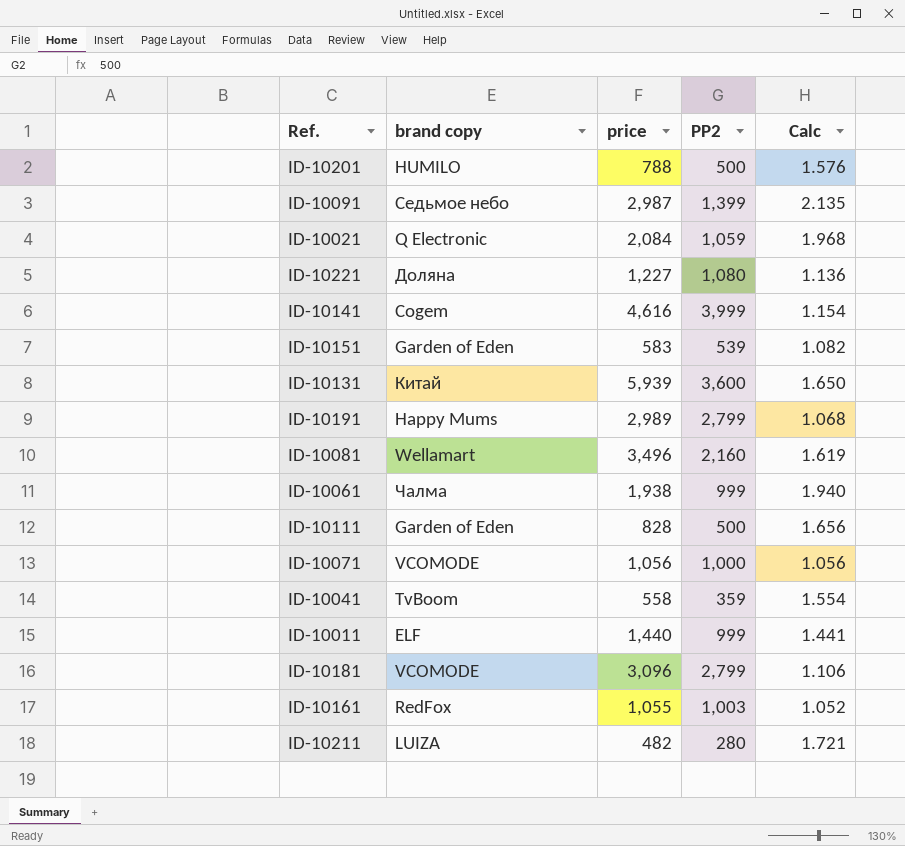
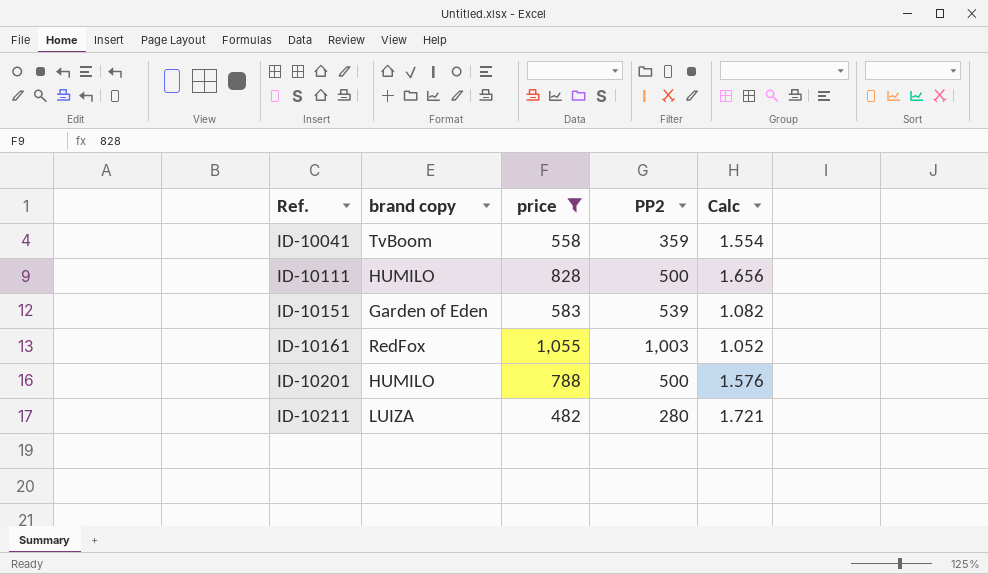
filter: none -> price <= 1,055
row order: none -> Ref. ascending
ID-10111 | brand copy: Garden of Eden -> HUMILO

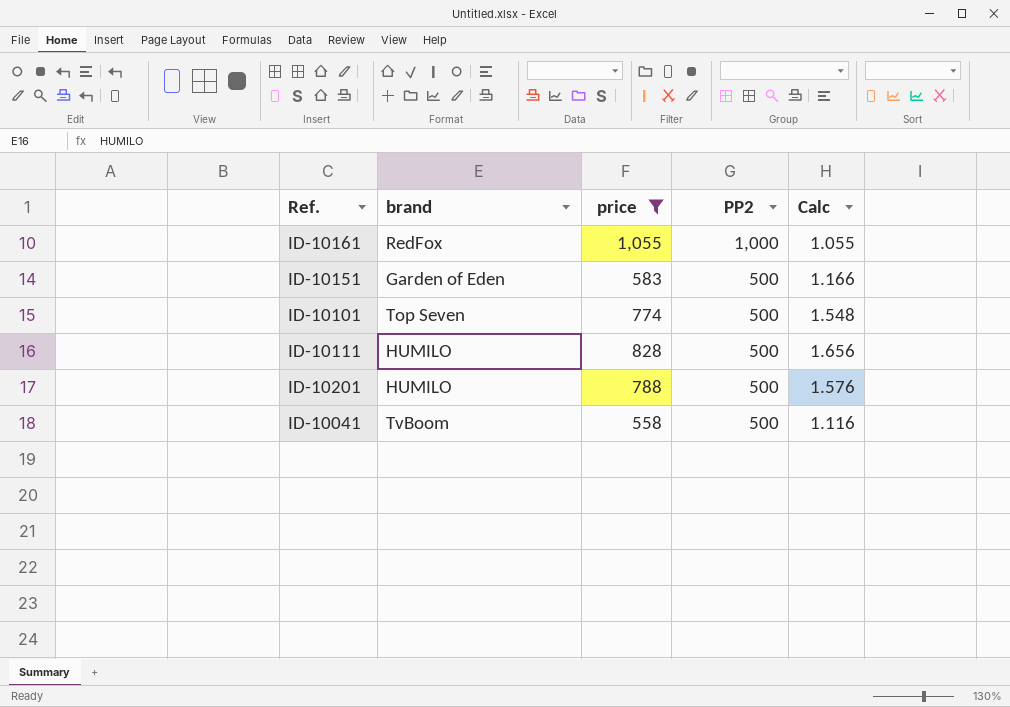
row order: Ref. ascending -> PP2 descending
column name: brand copy -> brand
row ID-10211: LUIZA | 482 | 280 | 1.721 -> none
ID-10161 | PP2: 1,003 -> 1,000
ID-10161 | Calc: 1.052 -> 1.055
ID-10151 | PP2: 539 -> 500
ID-10151 | Calc: 1.082 -> 1.166
row ID-10101: none -> Top Seven | 774 | 500 | 1.548
ID-10041 | PP2: 359 -> 500
ID-10041 | Calc: 1.554 -> 1.116

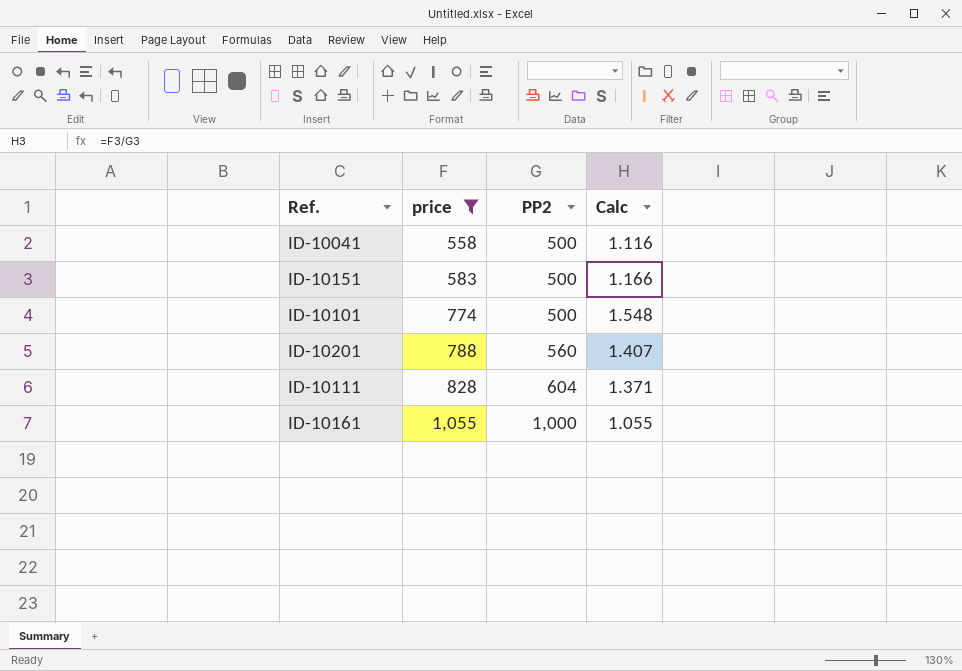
row order: PP2 descending -> price ascending
column brand | position: 2 -> none
ID-10201 | PP2: 500 -> 560
ID-10201 | Calc: 1.576 -> 1.407
ID-10111 | PP2: 500 -> 604
ID-10111 | Calc: 1.656 -> 1.371

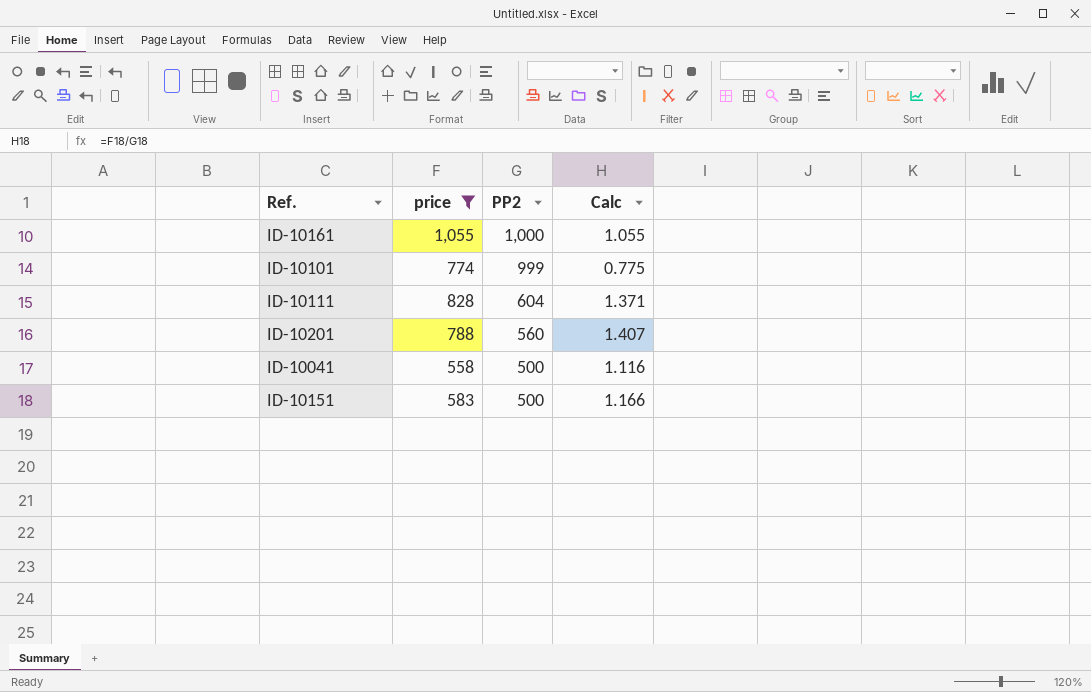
row order: price ascending -> PP2 descending
ID-10101 | PP2: 500 -> 999
ID-10101 | Calc: 1.548 -> 0.775

